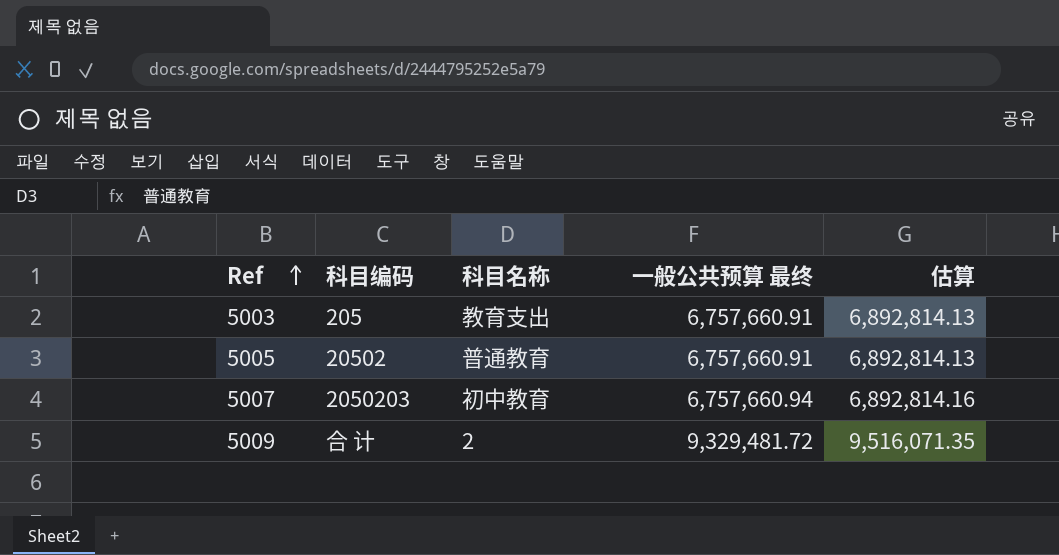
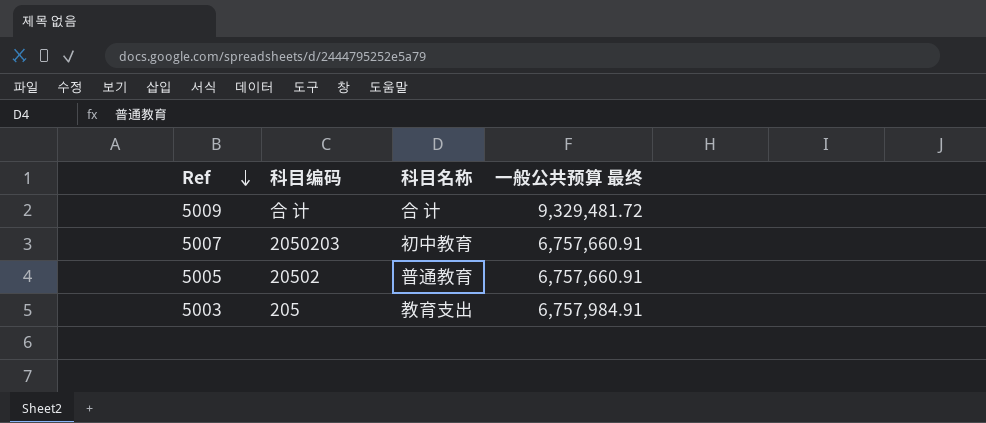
row order: Ref ascending -> Ref descending
column 估算 | formula: [一般公共预算 最终] * 1.02 -> none
5009 | 科目名称: 2 -> 合 计
5007 | 一般公共预算 最终: 6,757,660.94 -> 6,757,660.91
5003 | 一般公共预算 最终: 6,757,660.91 -> 6,757,984.91

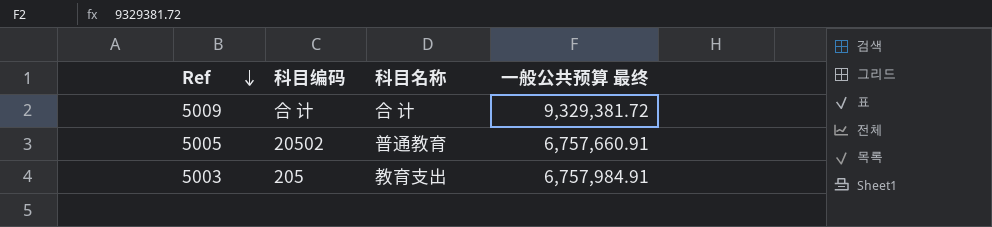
row 5007: 2050203 | 初中教育 | 6,757,660.91 -> none
5009 | 一般公共预算 最终: 9,329,481.72 -> 9,329,381.72

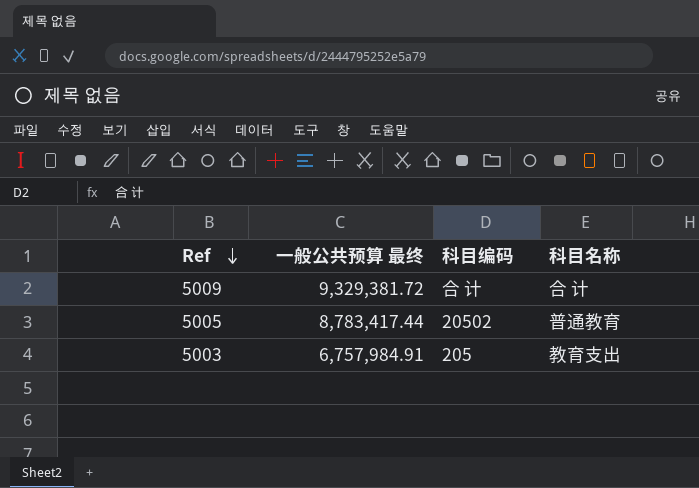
column 一般公共预算 最终 | position: 4 -> 2
5005 | 一般公共预算 最终: 6,757,660.91 -> 8,783,417.44

